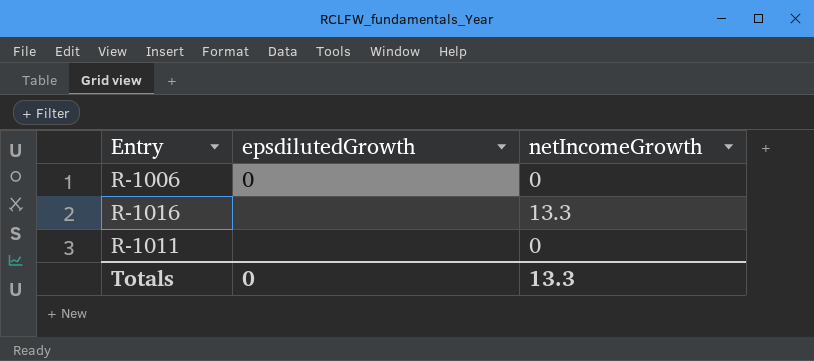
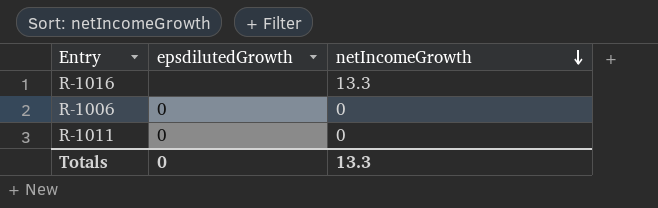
row order: none -> netIncomeGrowth descending
R-1011 | epsdilutedGrowth: none -> 0

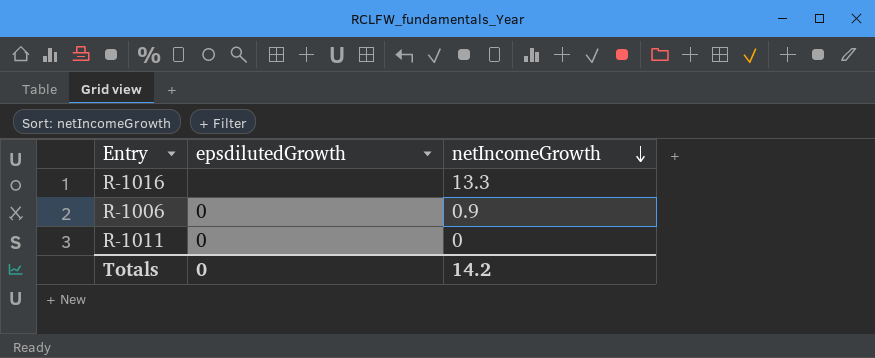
R-1006 | netIncomeGrowth: 0 -> 0.9
Totals | netIncomeGrowth: 13.3 -> 14.2

